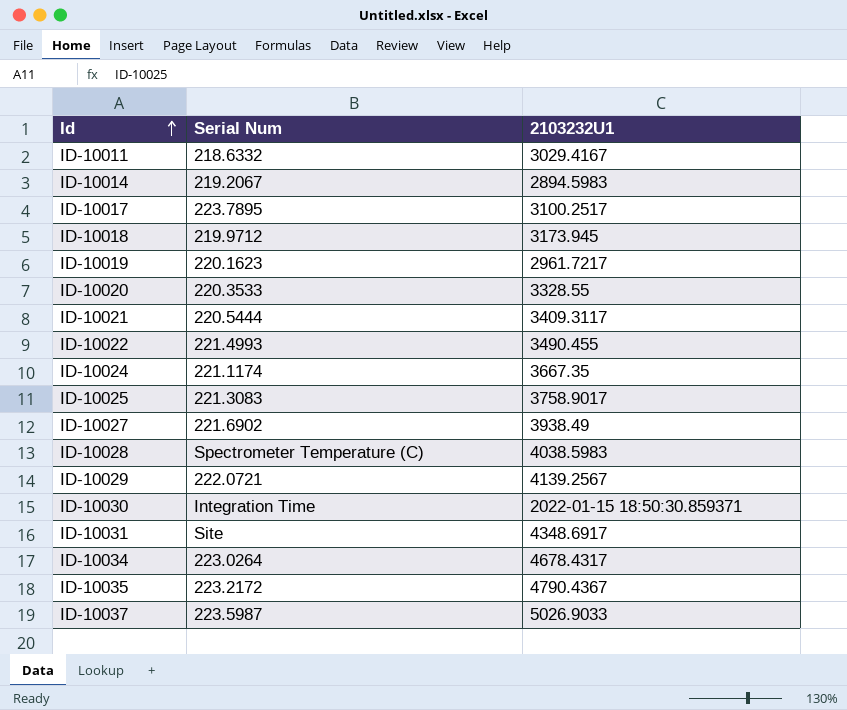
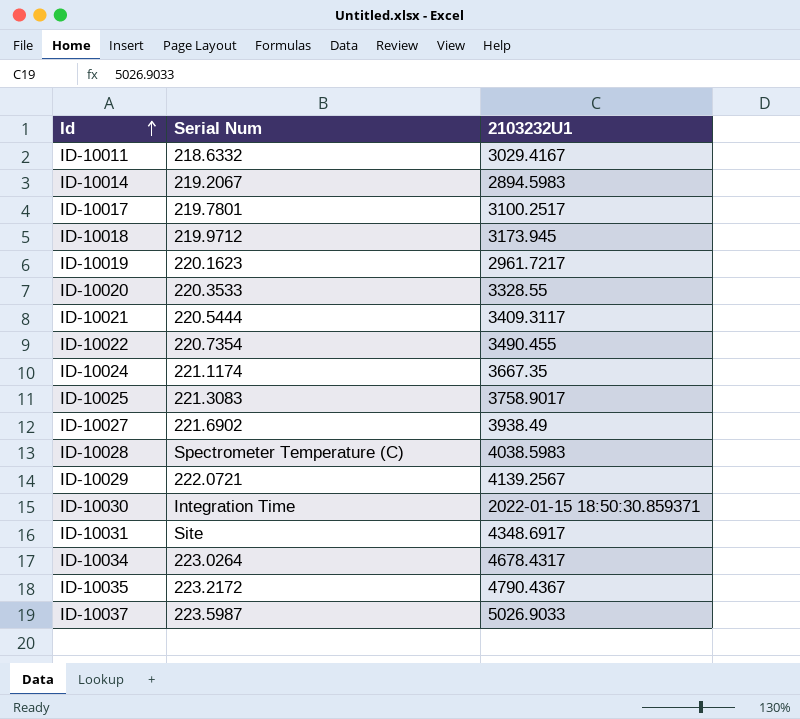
ID-10017 | Serial Num: 223.7895 -> 219.7801
ID-10022 | Serial Num: 221.4993 -> 220.7354

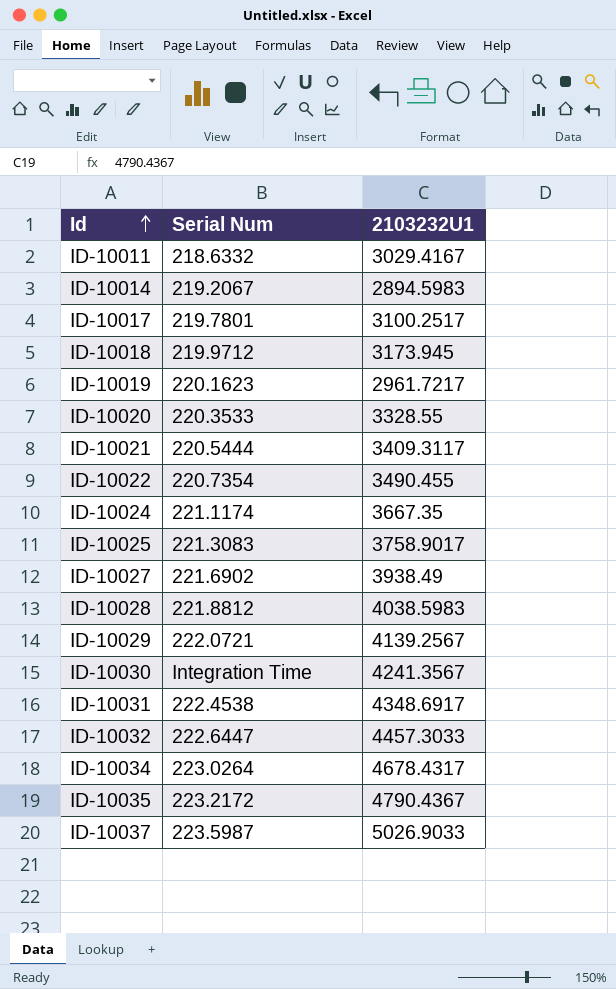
ID-10028 | Serial Num: Spectrometer Temperature (C) -> 221.8812
ID-10030 | 2103232U1: 2022-01-15 18:50:30.859371 -> 4241.3567
ID-10031 | Serial Num: Site -> 222.4538
row ID-10032: none -> 222.6447 | 4457.3033

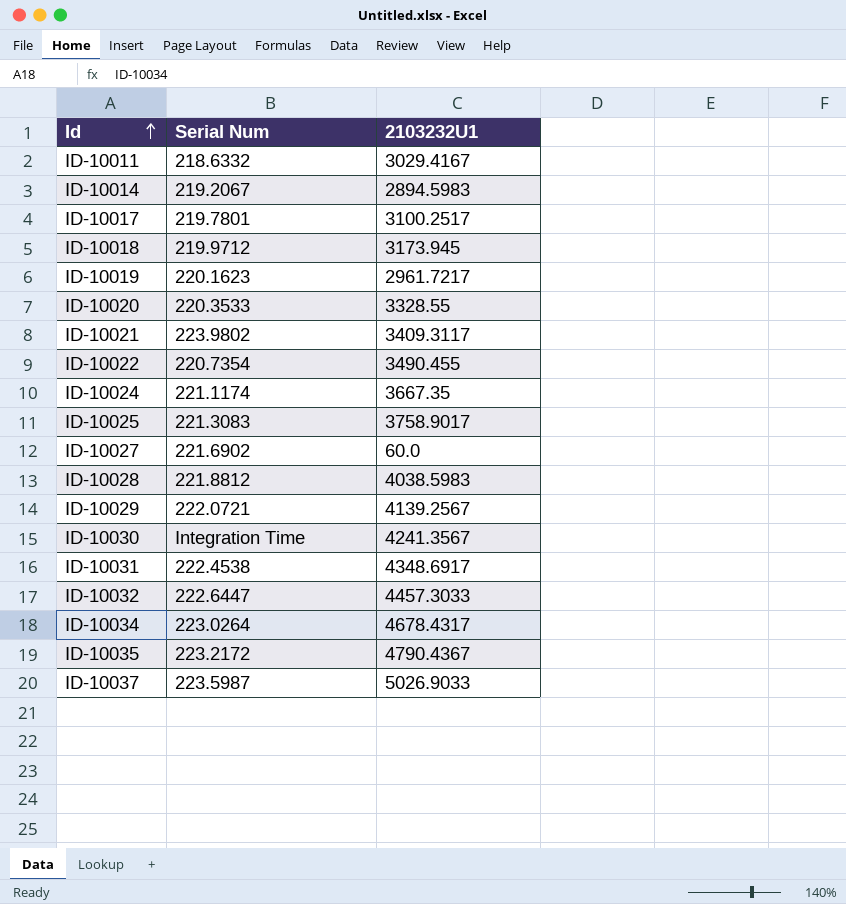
ID-10021 | Serial Num: 220.5444 -> 223.9802
ID-10027 | 2103232U1: 3938.49 -> 60.0

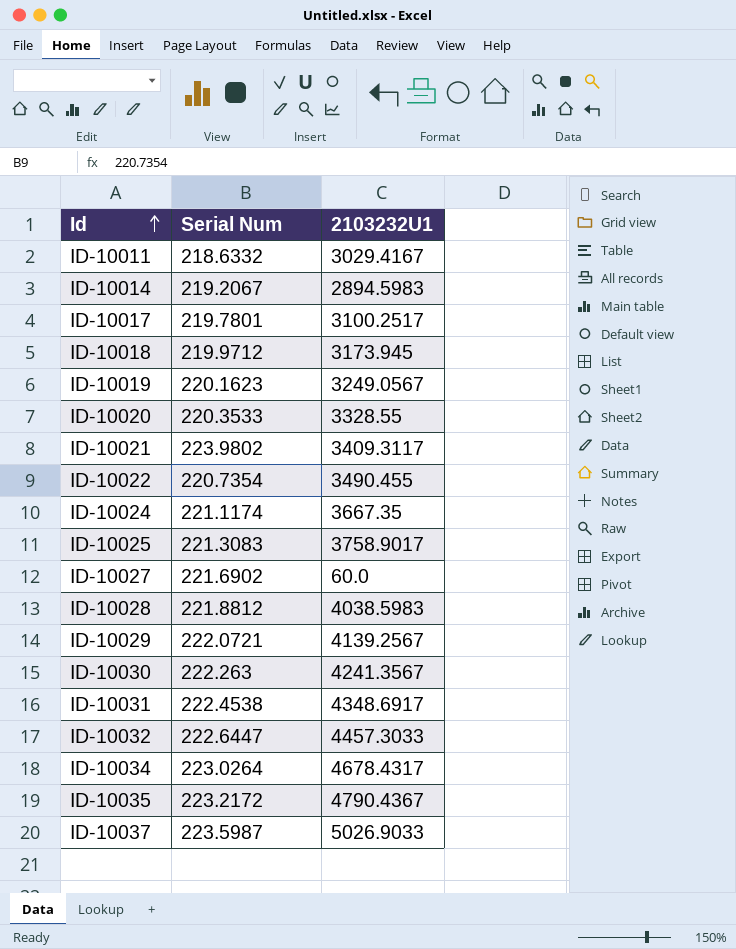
ID-10019 | 2103232U1: 2961.7217 -> 3249.0567
ID-10030 | Serial Num: Integration Time -> 222.263

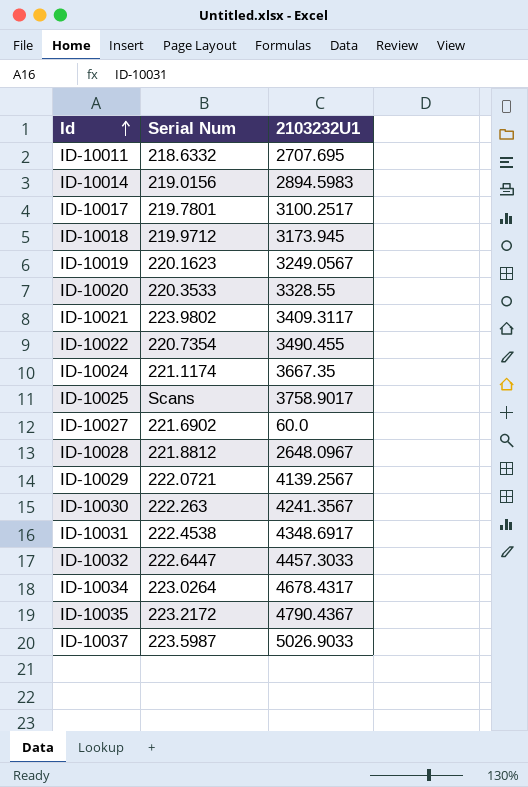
ID-10011 | 2103232U1: 3029.4167 -> 2707.695
ID-10014 | Serial Num: 219.2067 -> 219.0156
ID-10025 | Serial Num: 221.3083 -> Scans
ID-10028 | 2103232U1: 4038.5983 -> 2648.0967

